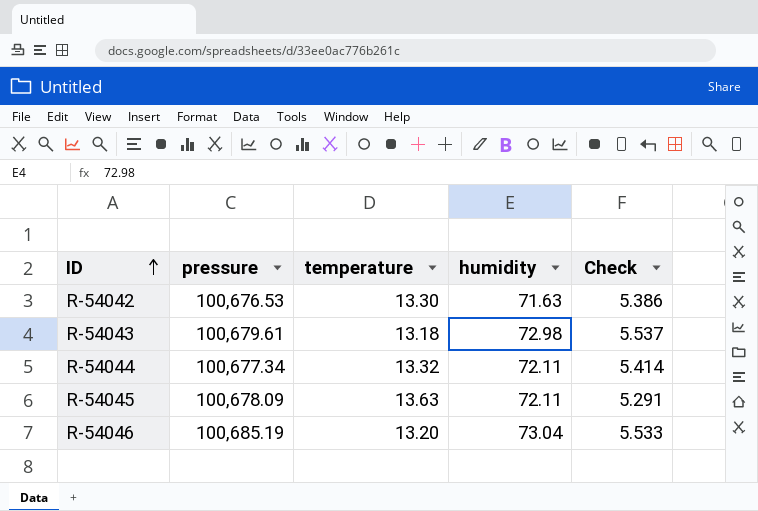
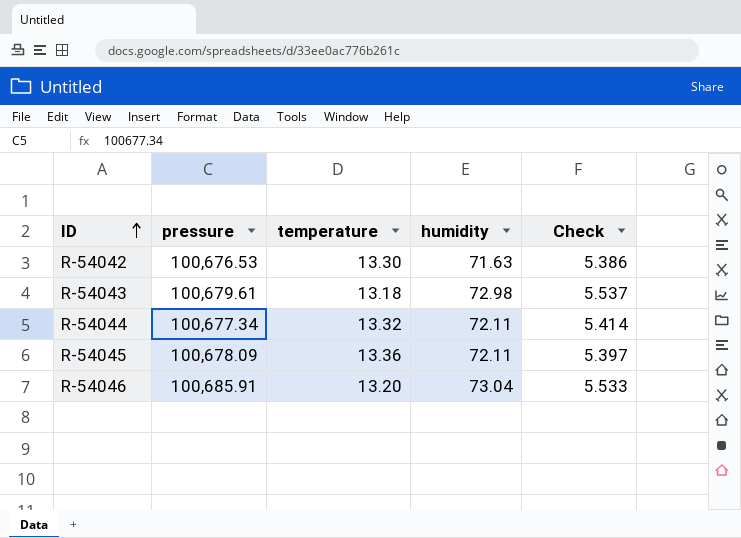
R-54045 | temperature: 13.63 -> 13.36
R-54045 | Check: 5.291 -> 5.397
R-54046 | pressure: 100,685.19 -> 100,685.91

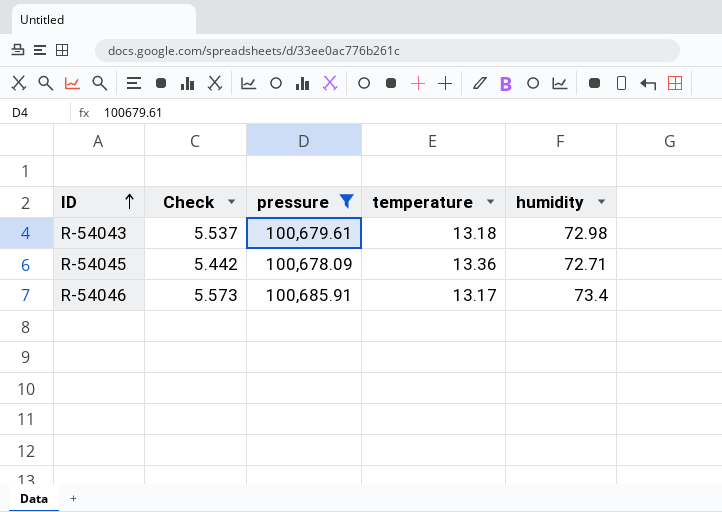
filter: none -> pressure >= 100,678.09
column Check | position: 5 -> 2
R-54045 | Check: 5.397 -> 5.442
R-54045 | humidity: 72.11 -> 72.71
R-54046 | Check: 5.533 -> 5.573
R-54046 | temperature: 13.20 -> 13.17
R-54046 | humidity: 73.04 -> 73.4

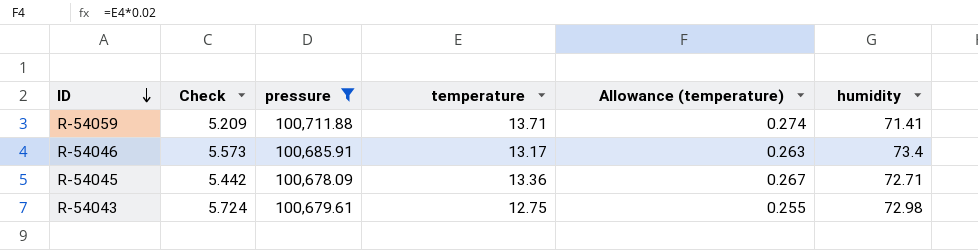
row order: ID ascending -> ID descending
column Allowance (temperature) | formula: none -> [temperature] * 0.02
row R-54059: none -> 5.209 | 100,711.88 | 13.71 | 0.274 | 71.41
R-54043 | Check: 5.537 -> 5.724
R-54043 | temperature: 13.18 -> 12.75

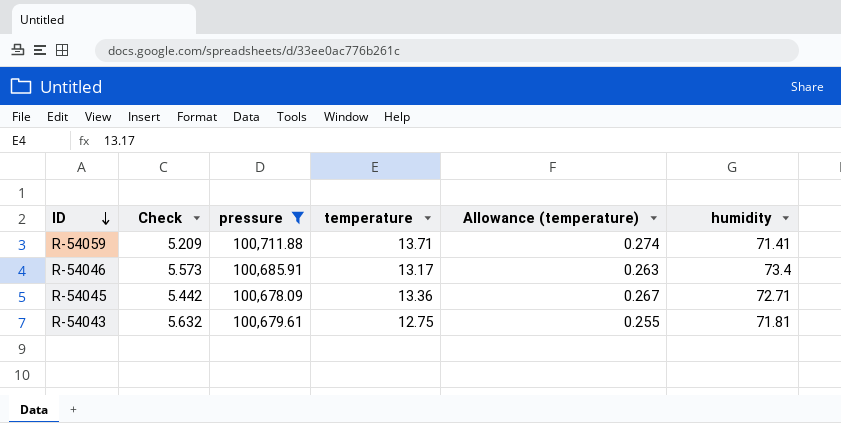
R-54043 | Check: 5.724 -> 5.632
R-54043 | humidity: 72.98 -> 71.81

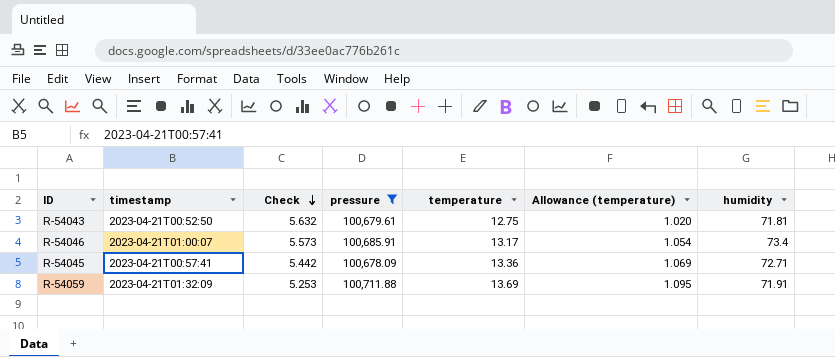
row order: ID descending -> Check descending
column timestamp | position: none -> 2
column Allowance (temperature) | formula: [temperature] * 0.02 -> [temperature] * 0.08
R-54059 | Check: 5.209 -> 5.253
R-54059 | temperature: 13.71 -> 13.69
R-54059 | humidity: 71.41 -> 71.91

